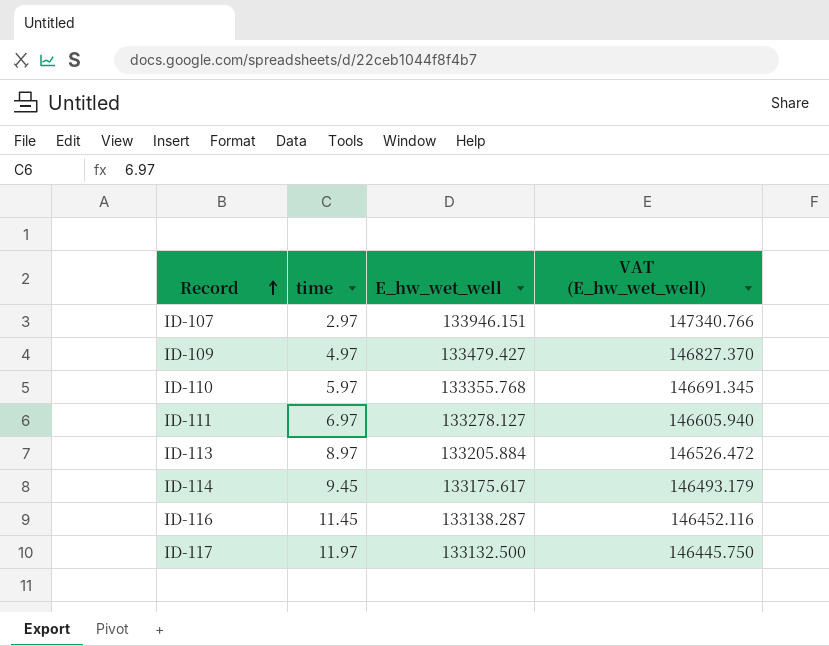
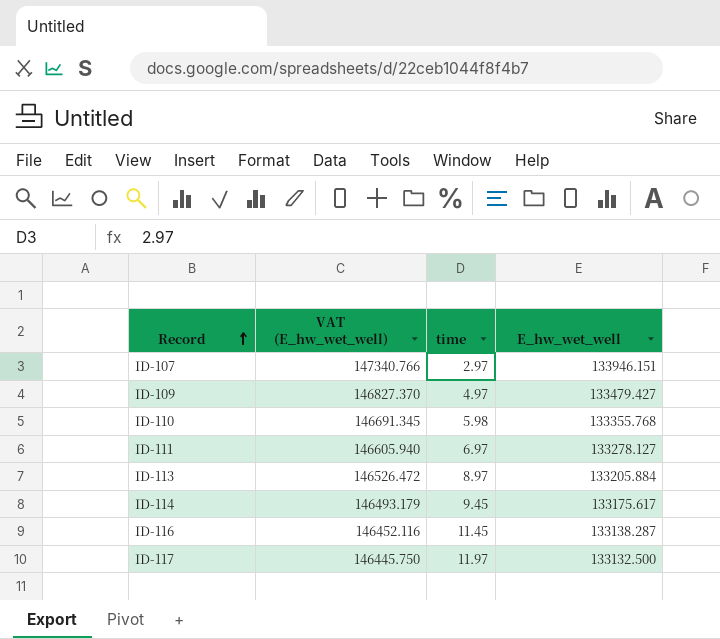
column VAT (E_hw_wet_well) | position: 4 -> 2
ID-110 | time: 5.97 -> 5.98

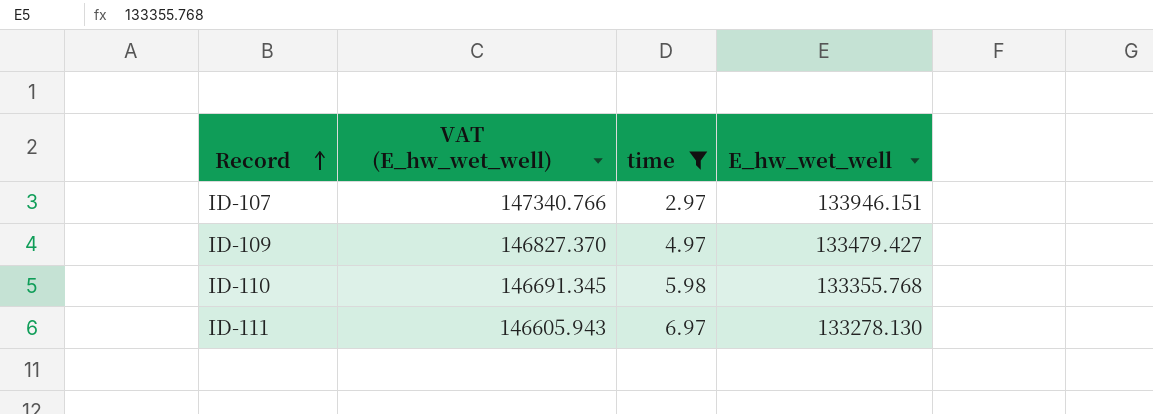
filter: none -> time <= 6.97
ID-111 | VAT (E_hw_wet_well): 146605.940 -> 146605.943
ID-111 | E_hw_wet_well: 133278.127 -> 133278.130

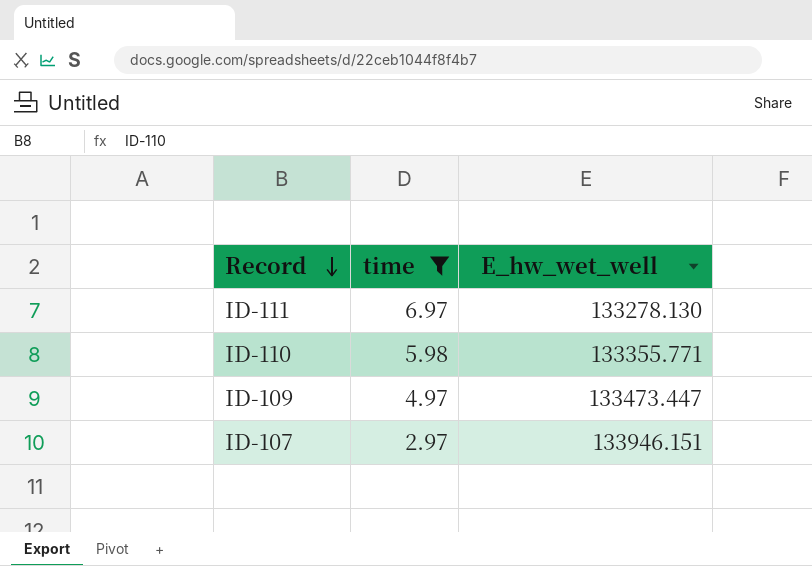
row order: Record ascending -> Record descending
column VAT (E_hw_wet_well) | formula: [E_hw_wet_well] * 1.1 -> none
ID-110 | E_hw_wet_well: 133355.768 -> 133355.771
ID-109 | E_hw_wet_well: 133479.427 -> 133473.447

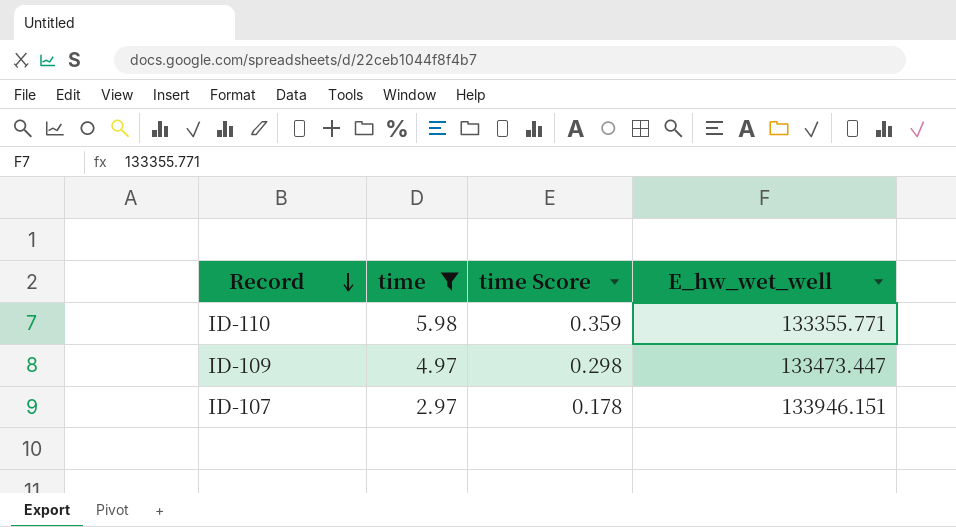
column time Score | formula: none -> [time] * 0.06
row ID-111: 6.97 | 133278.130 -> none

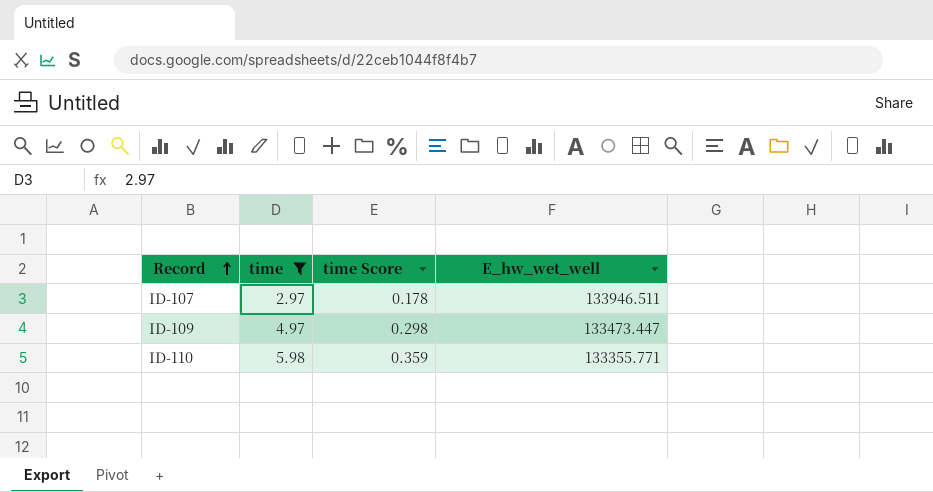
row order: Record descending -> Record ascending
ID-107 | E_hw_wet_well: 133946.151 -> 133946.511

